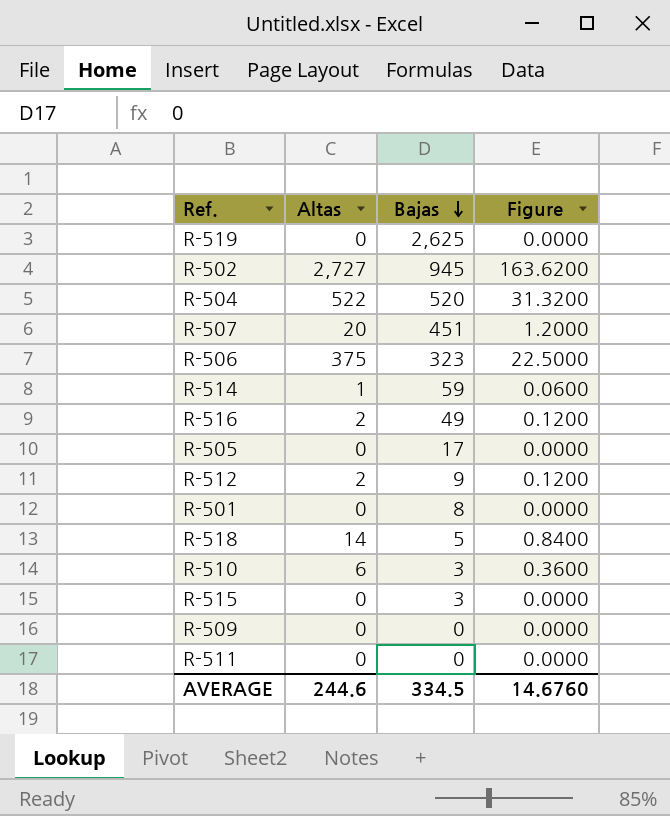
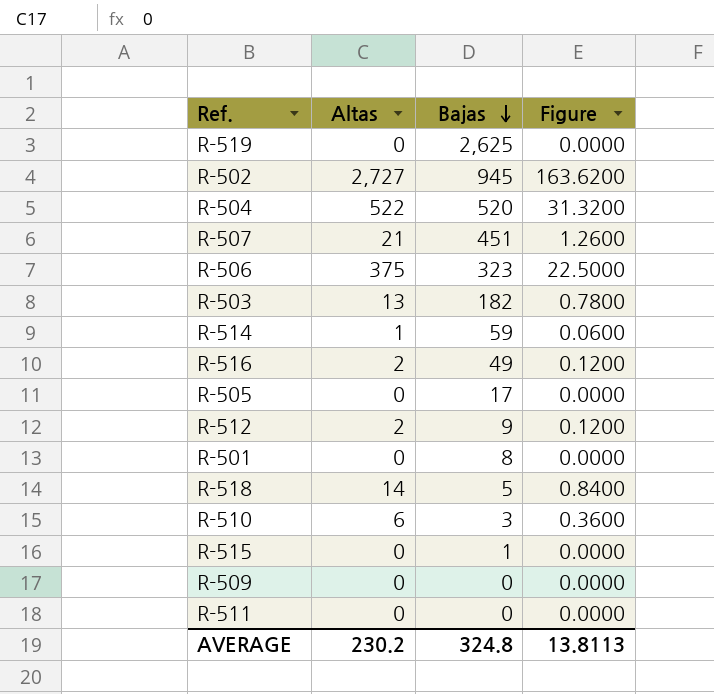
R-507 | Altas: 20 -> 21
R-507 | Figure: 1.2000 -> 1.2600
row R-503: none -> 13 | 182 | 0.7800
R-515 | Bajas: 3 -> 1
AVERAGE | Altas: 244.6 -> 230.2
AVERAGE | Bajas: 334.5 -> 324.8
AVERAGE | Figure: 14.6760 -> 13.8113

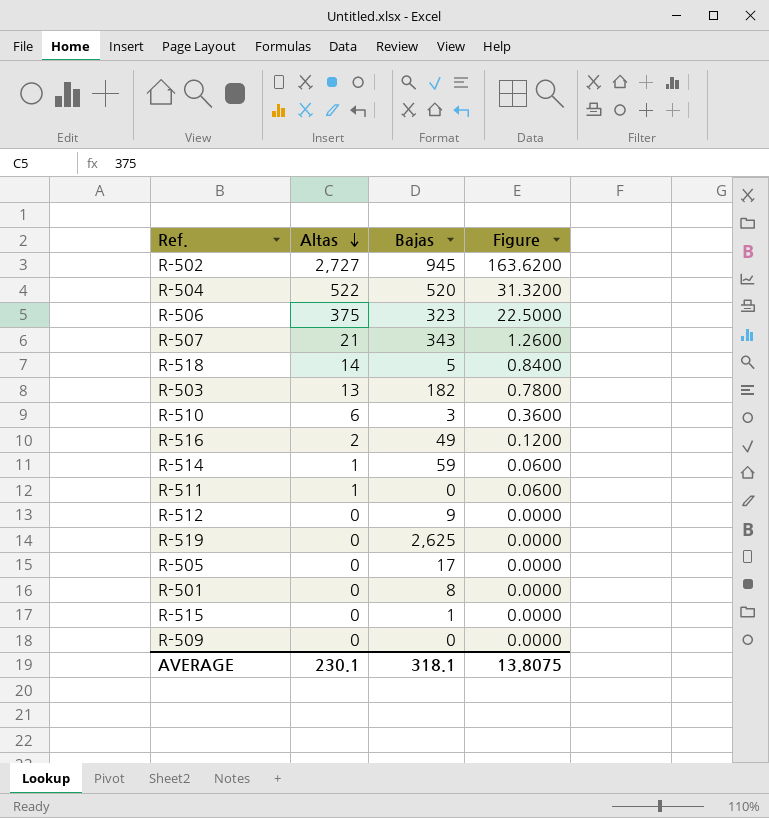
row order: Bajas descending -> Altas descending
R-507 | Bajas: 451 -> 343
R-511 | Altas: 0 -> 1
R-511 | Figure: 0.0000 -> 0.0600
R-512 | Altas: 2 -> 0
R-512 | Figure: 0.1200 -> 0.0000
AVERAGE | Altas: 230.2 -> 230.1
AVERAGE | Bajas: 324.8 -> 318.1
AVERAGE | Figure: 13.8113 -> 13.8075

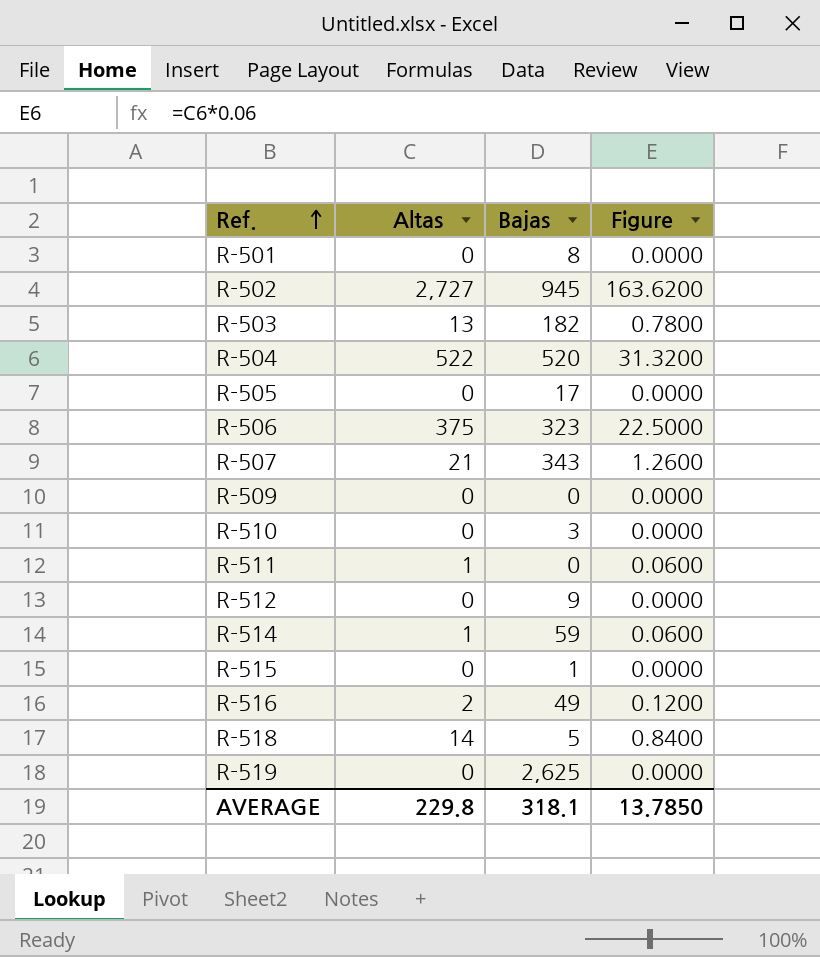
row order: Altas descending -> Ref. ascending
R-510 | Altas: 6 -> 0
R-510 | Figure: 0.3600 -> 0.0000
AVERAGE | Altas: 230.1 -> 229.8
AVERAGE | Figure: 13.8075 -> 13.7850

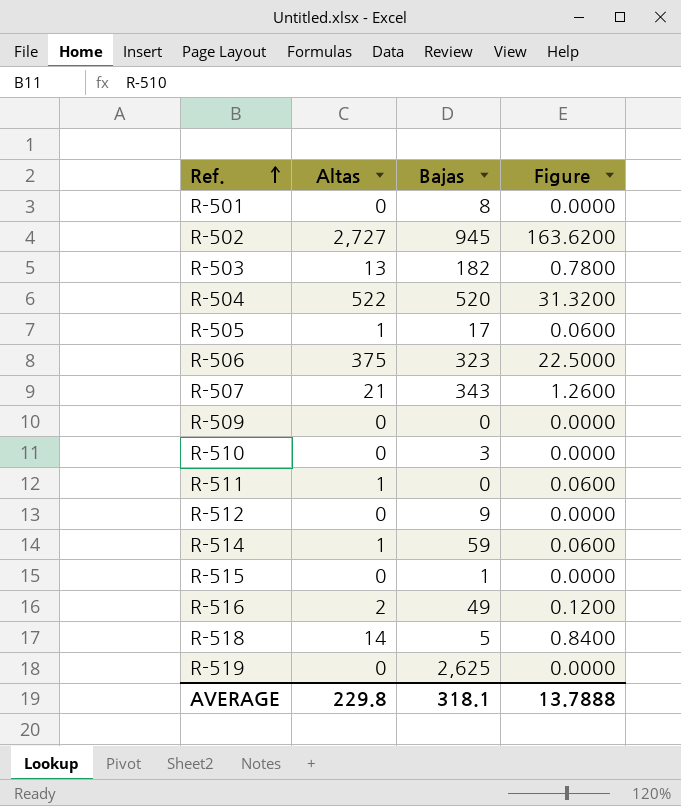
R-505 | Altas: 0 -> 1
R-505 | Figure: 0.0000 -> 0.0600
AVERAGE | Figure: 13.7850 -> 13.7888

